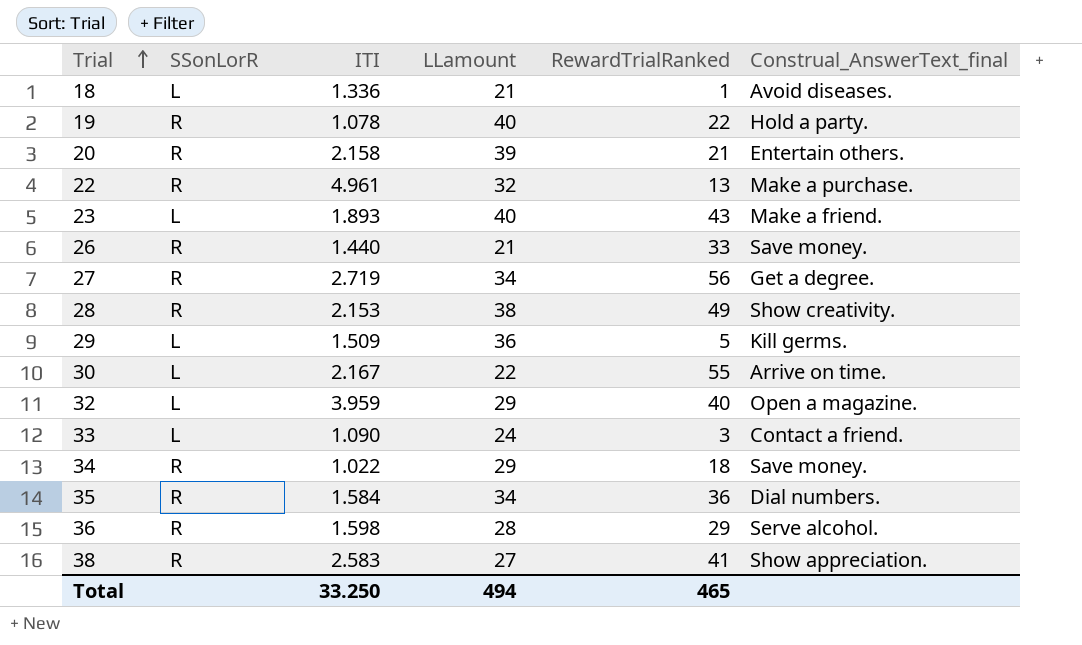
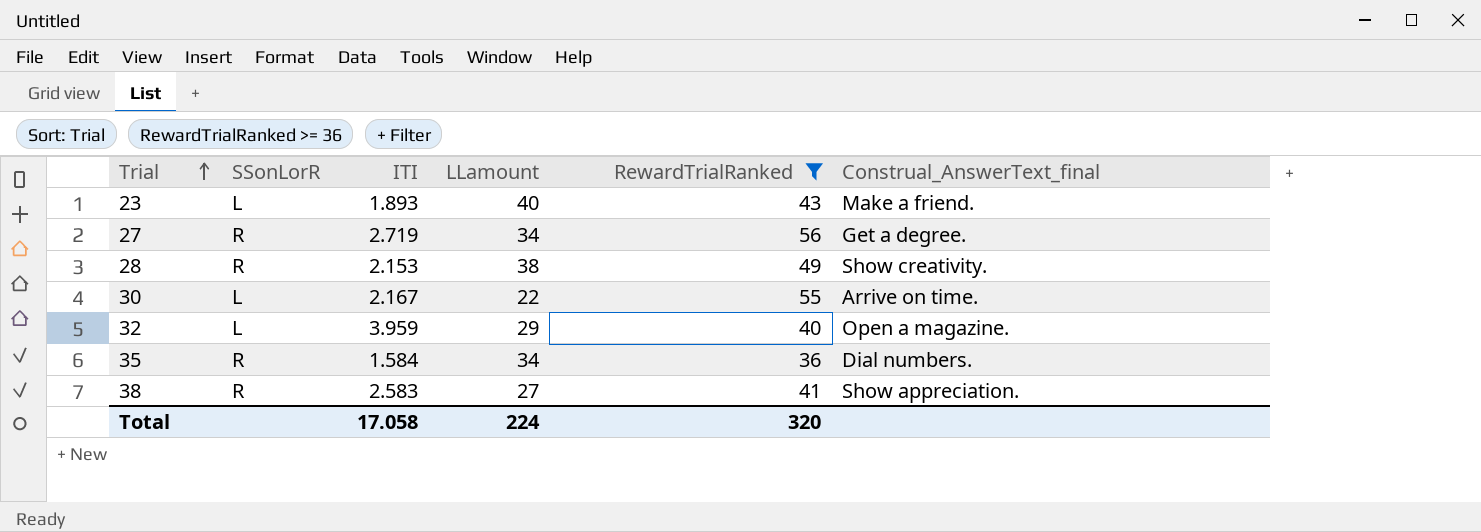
filter: none -> RewardTrialRanked >= 36
Total | ITI: 33.250 -> 17.058
Total | LLamount: 494 -> 224
Total | RewardTrialRanked: 465 -> 320

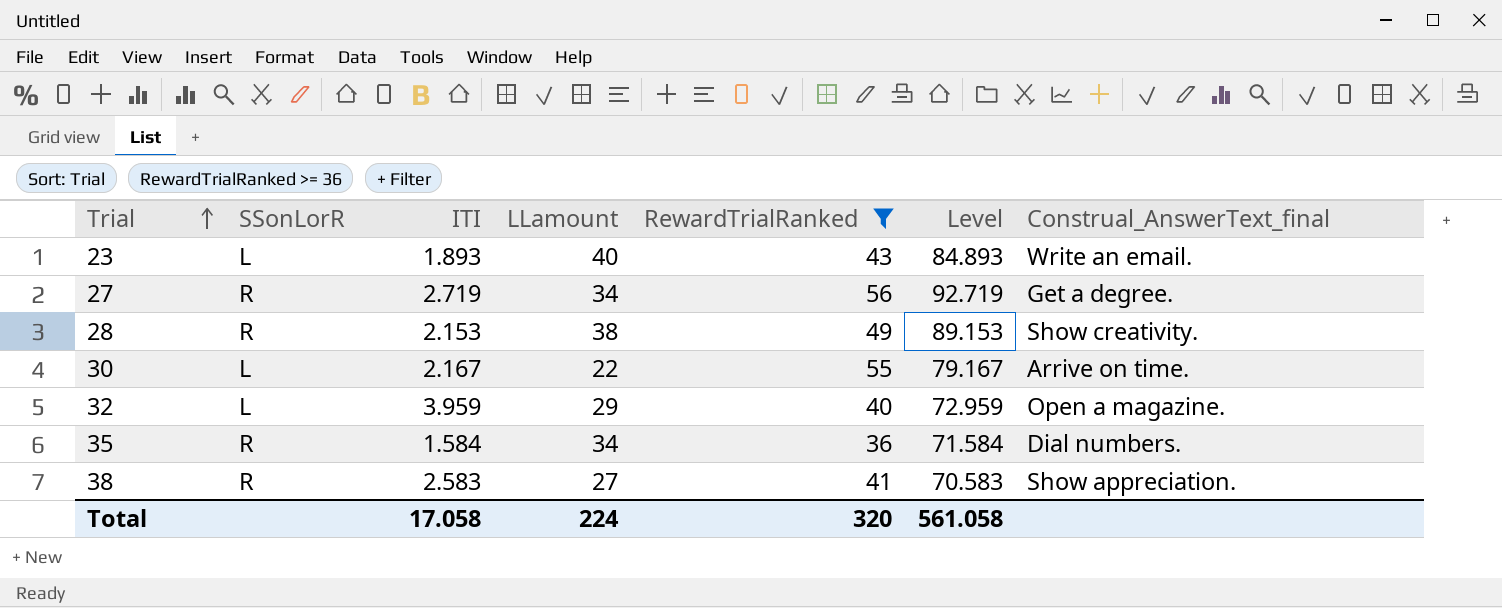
column Level | formula: none -> [ITI] + [LLamount] + [RewardTrialRanked]
23 | Construal_AnswerText_final: Make a friend. -> Write an email.

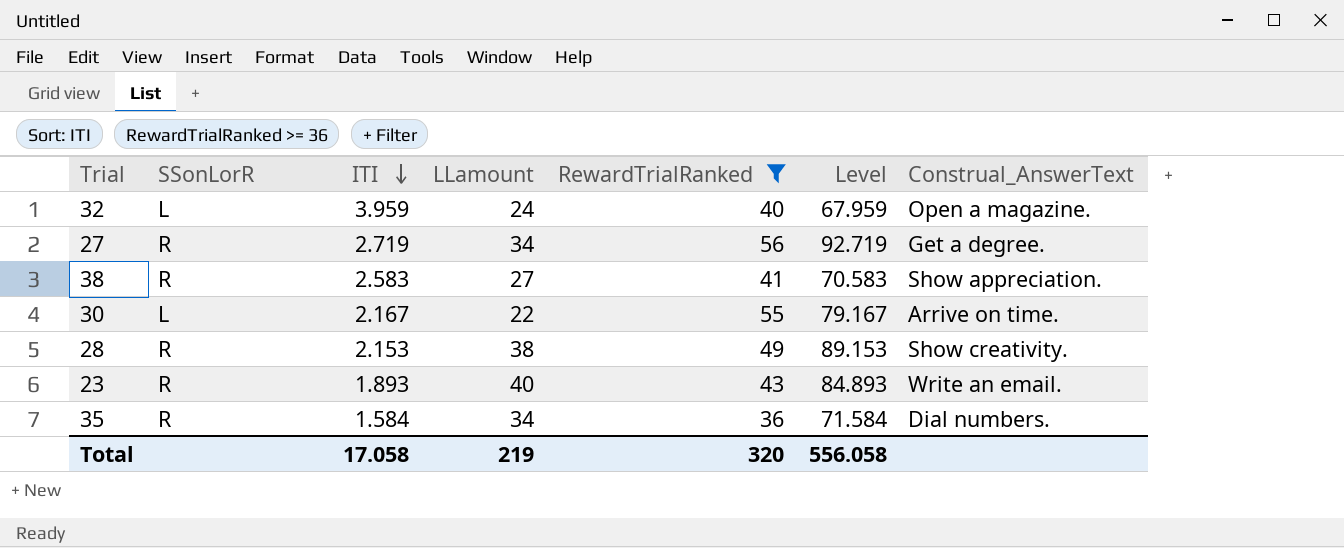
row order: Trial ascending -> ITI descending
column name: Construal_AnswerText_final -> Construal_AnswerText
32 | LLamount: 29 -> 24
32 | Level: 72.959 -> 67.959
23 | SSonLorR: L -> R
Total | LLamount: 224 -> 219
Total | Level: 561.058 -> 556.058

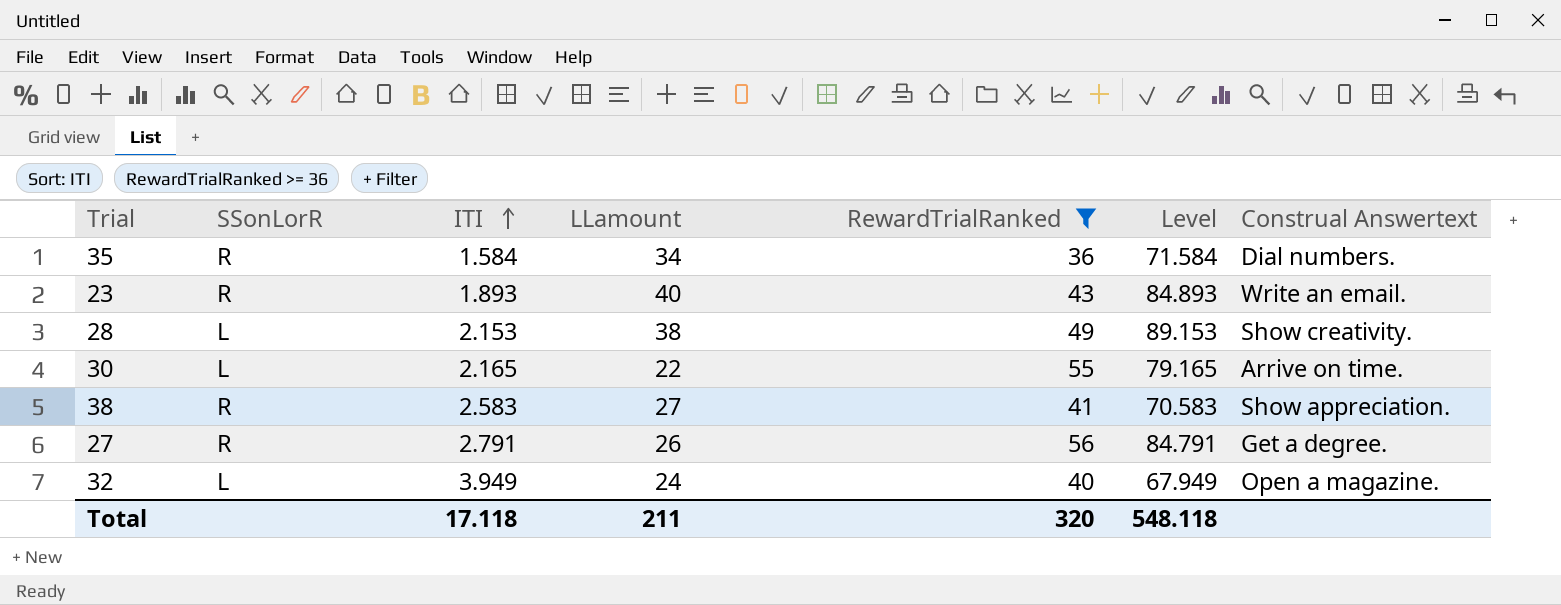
row order: ITI descending -> ITI ascending
column name: Construal_AnswerText -> Construal Answertext
28 | SSonLorR: R -> L
30 | ITI: 2.167 -> 2.165
30 | Level: 79.167 -> 79.165
27 | ITI: 2.719 -> 2.791
27 | LLamount: 34 -> 26
27 | Level: 92.719 -> 84.791
32 | ITI: 3.959 -> 3.949
32 | Level: 67.959 -> 67.949
Total | ITI: 17.058 -> 17.118
Total | LLamount: 219 -> 211
Total | Level: 556.058 -> 548.118

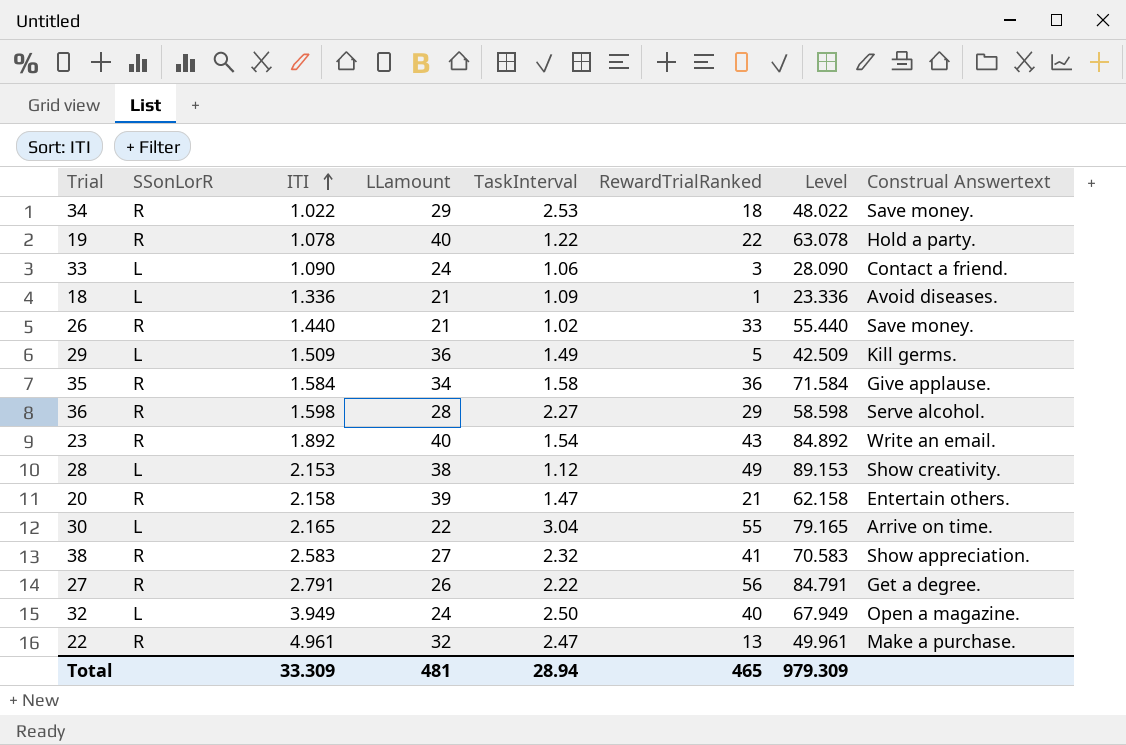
filter: RewardTrialRanked >= 36 -> none
column TaskInterval | position: none -> 5
35 | Construal Answertext: Dial numbers. -> Give applause.
23 | ITI: 1.893 -> 1.892
23 | Level: 84.893 -> 84.892
Total | ITI: 17.118 -> 33.309
Total | LLamount: 211 -> 481
Total | RewardTrialRanked: 320 -> 465
Total | Level: 548.118 -> 979.309

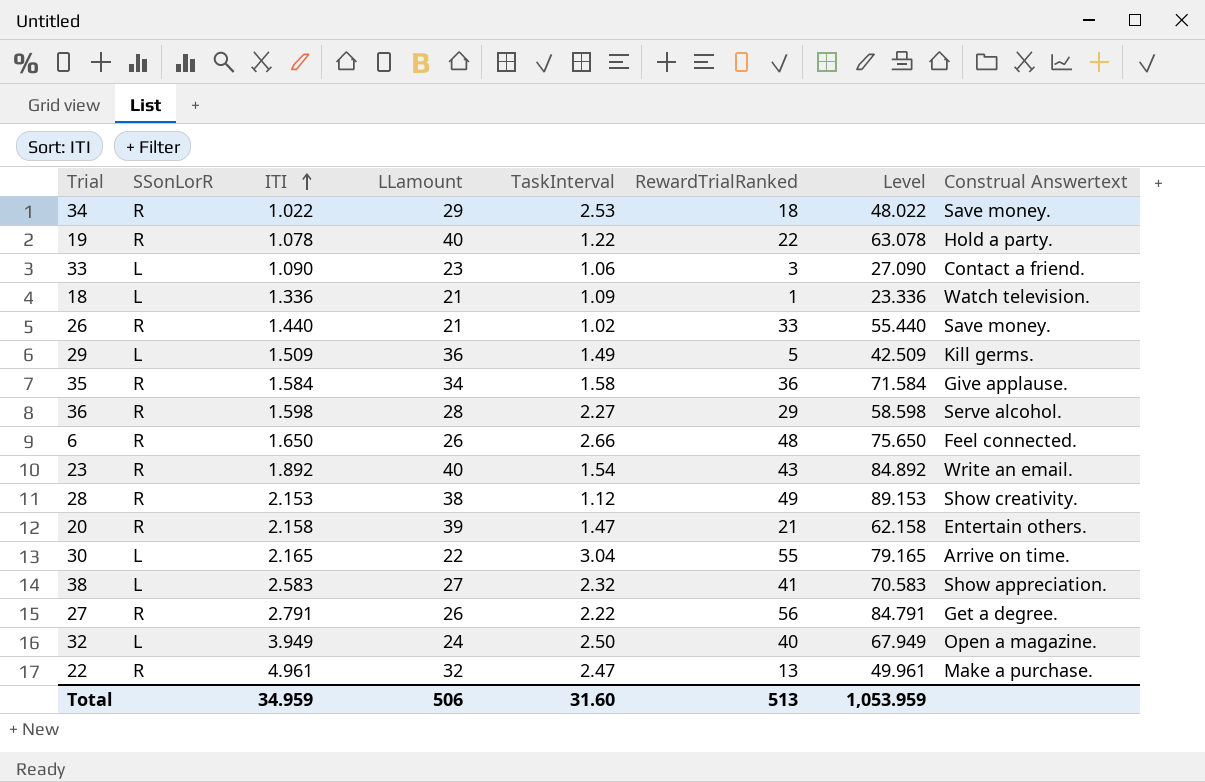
33 | LLamount: 24 -> 23
33 | Level: 28.090 -> 27.090
18 | Construal Answertext: Avoid diseases. -> Watch television.
row 6: none -> R | 1.650 | 26 | 2.66 | 48 | 75.650 | Feel connected.
28 | SSonLorR: L -> R
38 | SSonLorR: R -> L
Total | ITI: 33.309 -> 34.959
Total | LLamount: 481 -> 506
Total | TaskInterval: 28.94 -> 31.60
Total | RewardTrialRanked: 465 -> 513
Total | Level: 979.309 -> 1,053.959

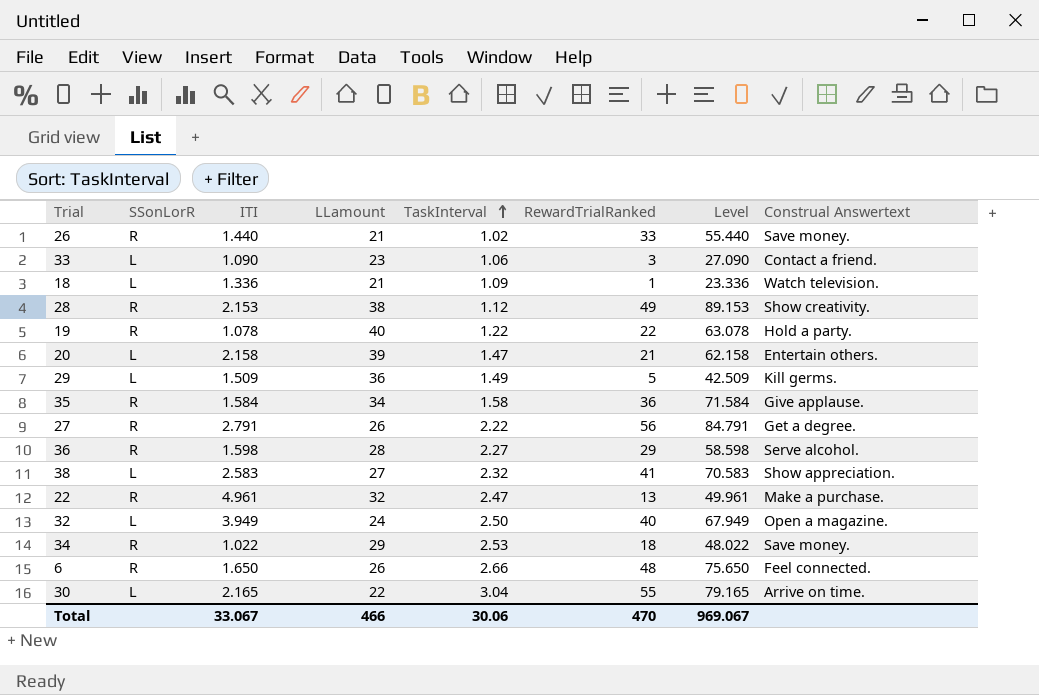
row order: ITI ascending -> TaskInterval ascending
row 23: R | 1.892 | 40 | 1.54 | 43 | 84.892 | Write an email. -> none
20 | SSonLorR: R -> L
Total | ITI: 34.959 -> 33.067
Total | LLamount: 506 -> 466
Total | TaskInterval: 31.60 -> 30.06
Total | RewardTrialRanked: 513 -> 470
Total | Level: 1,053.959 -> 969.067

